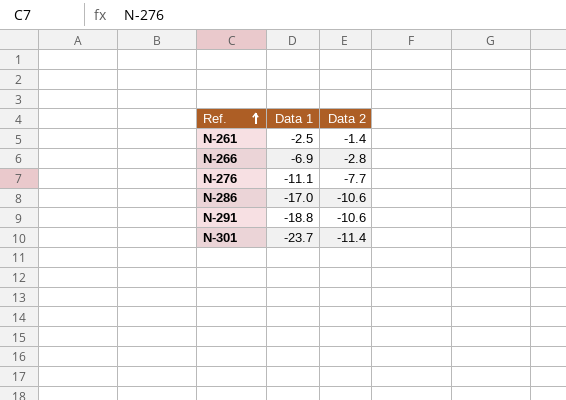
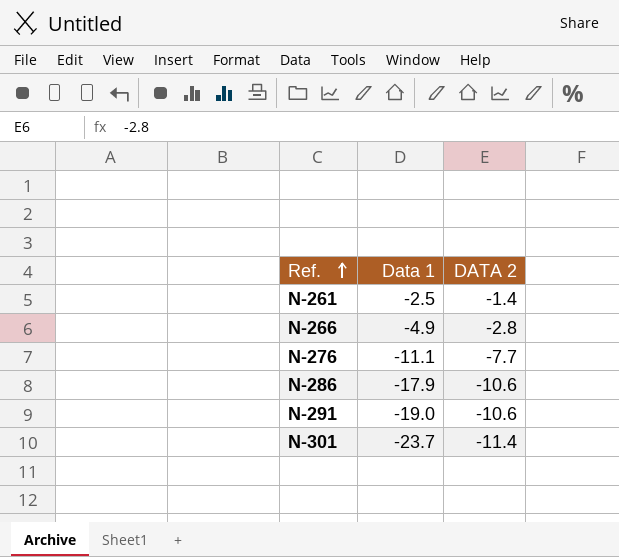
column name: Data 2 -> DATA 2
N-266 | Data 1: -6.9 -> -4.9
N-286 | Data 1: -17.0 -> -17.9
N-291 | Data 1: -18.8 -> -19.0

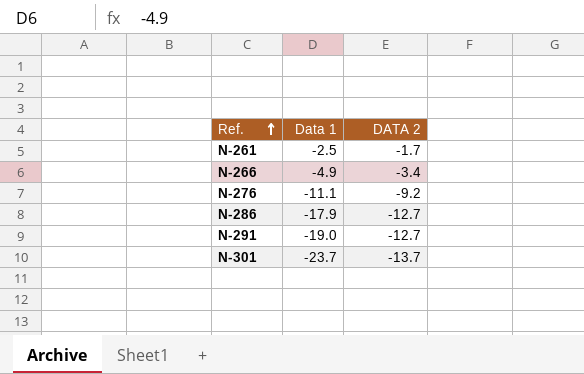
N-261 | DATA 2: -1.4 -> -1.7
N-266 | DATA 2: -2.8 -> -3.4
N-276 | DATA 2: -7.7 -> -9.2
N-286 | DATA 2: -10.6 -> -12.7
N-291 | DATA 2: -10.6 -> -12.7
N-301 | DATA 2: -11.4 -> -13.7

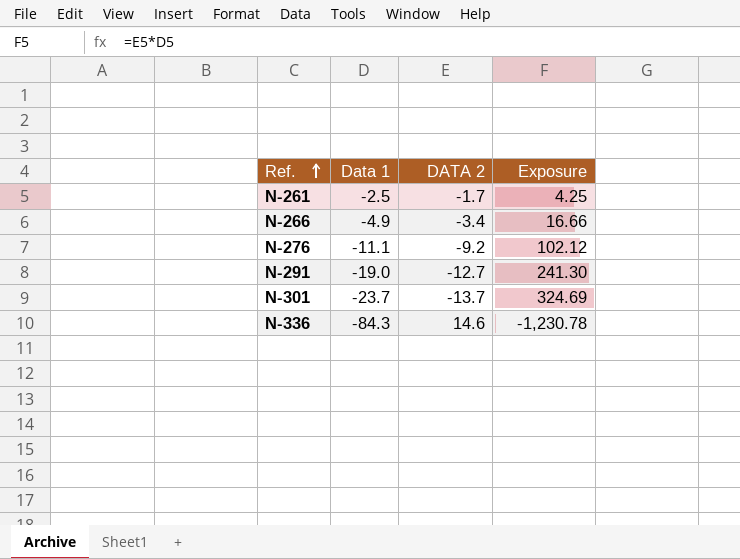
column Exposure | formula: none -> [Data 1] * [DATA 2]
row N-286: -17.9 | -12.7 -> none
row N-336: none -> -84.3 | 14.6 | -1,230.78

